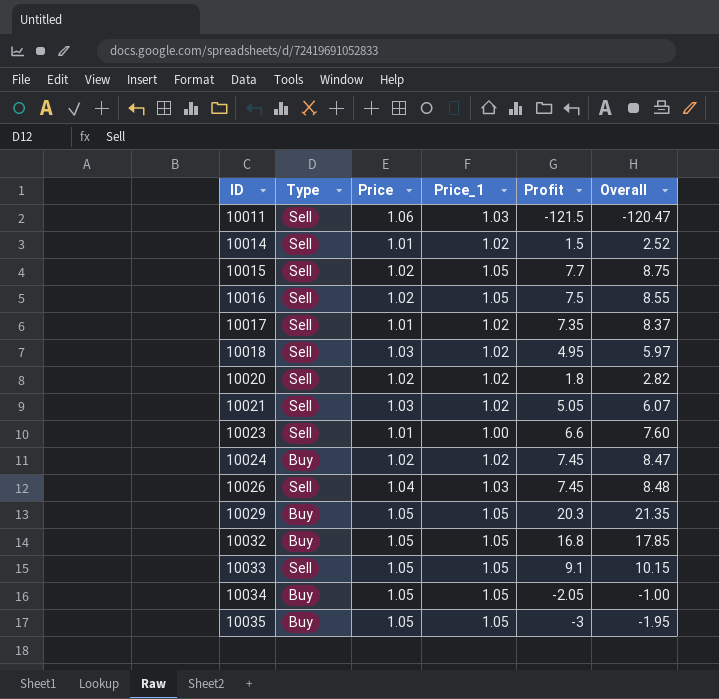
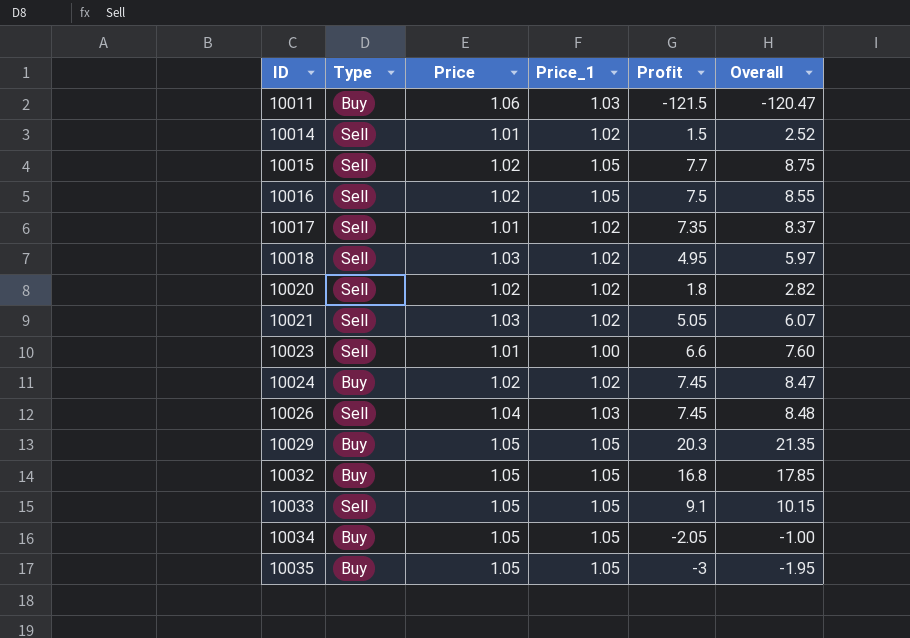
10011 | Type: Sell -> Buy

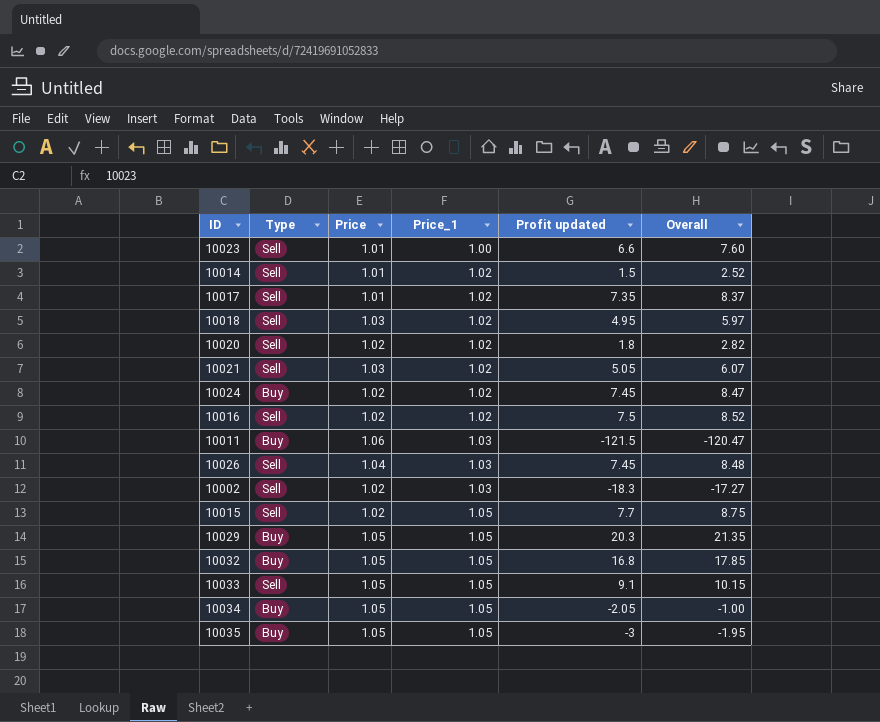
row order: ID ascending -> Price_1 ascending
column name: Profit -> Profit updated
10016 | Price_1: 1.05 -> 1.02
10016 | Overall: 8.55 -> 8.52
row 10002: none -> Sell | 1.02 | 1.03 | -18.3 | -17.27

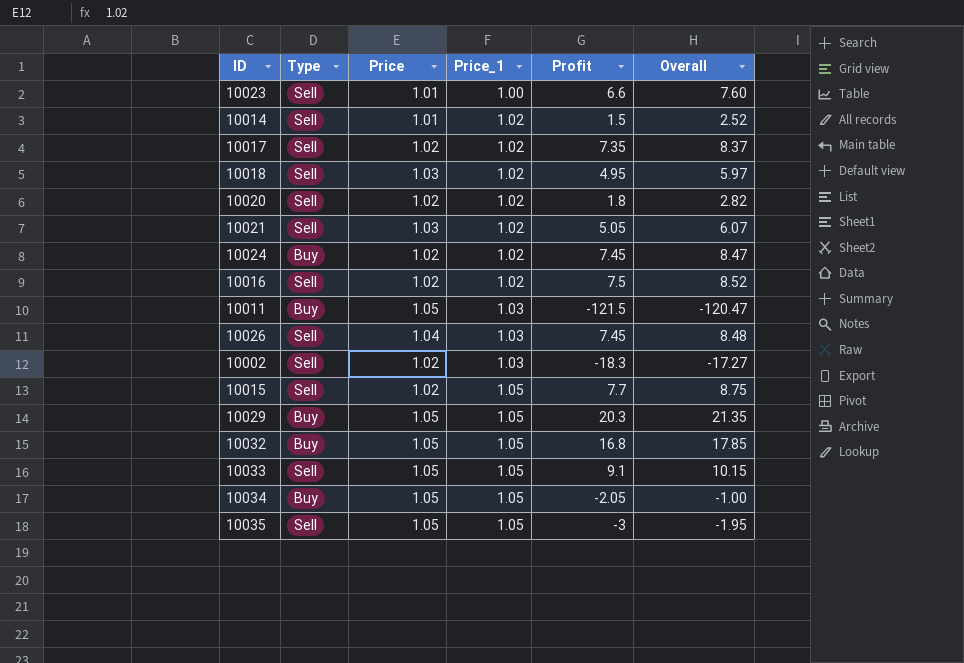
column name: Profit updated -> Profit
10017 | Price: 1.01 -> 1.02
10011 | Price: 1.06 -> 1.05
10035 | Type: Buy -> Sell

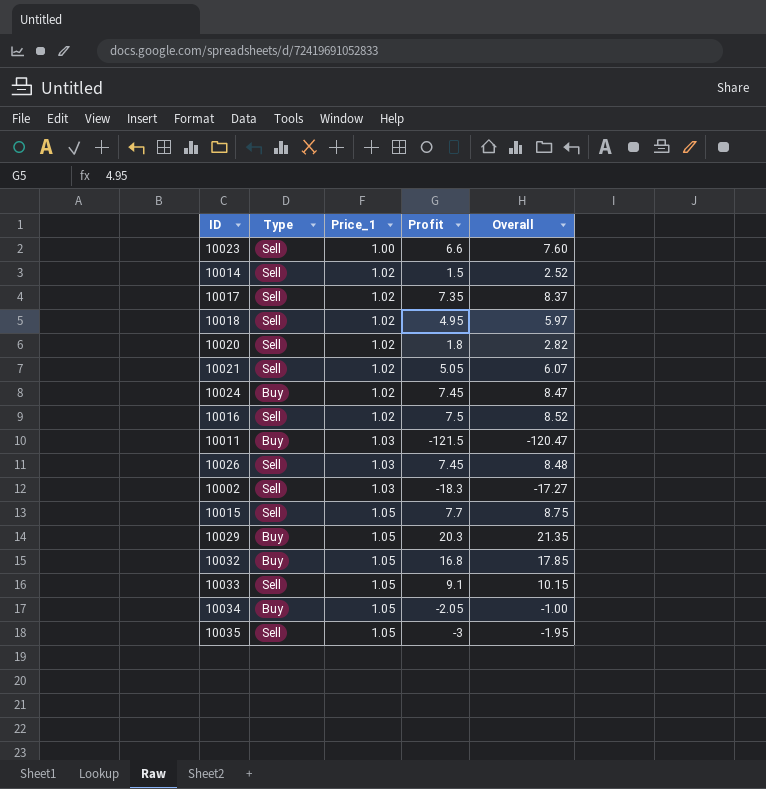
column Price | position: 3 -> none

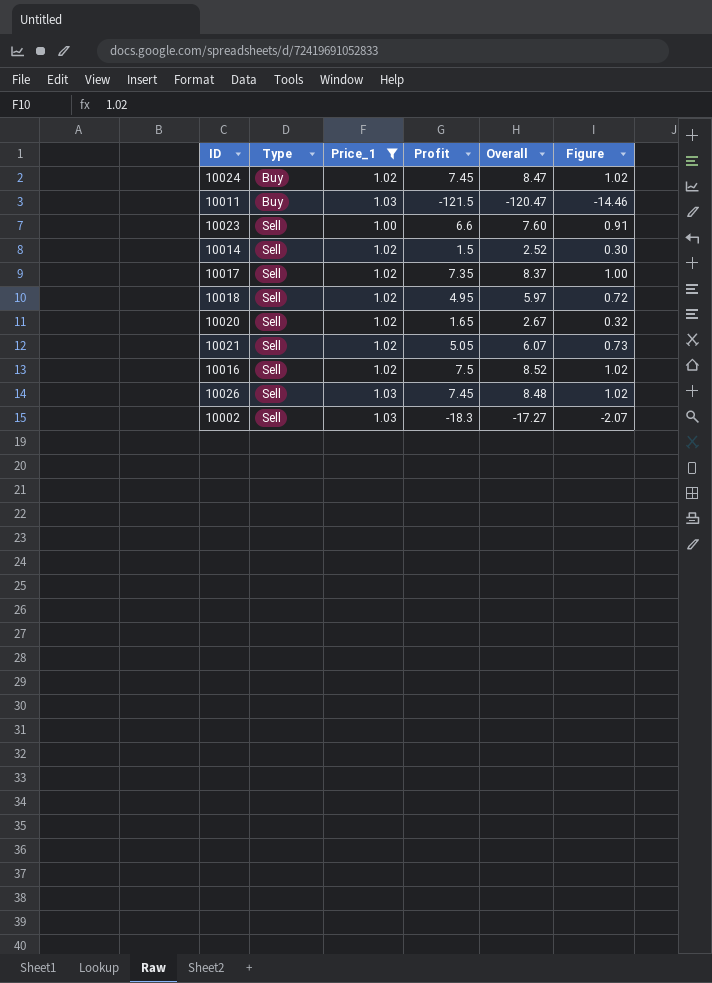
filter: none -> Price_1 != 1.05
row order: Price_1 ascending -> Type ascending
column Figure | formula: none -> [Overall] * 0.12
10020 | Profit: 1.8 -> 1.65
10020 | Overall: 2.82 -> 2.67

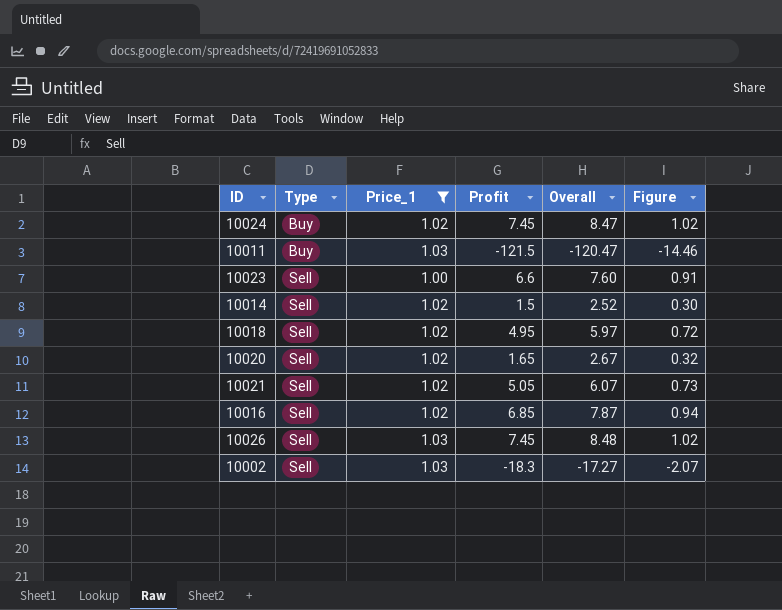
row 10017: Sell | 1.02 | 7.35 | 8.37 | 1.00 -> none
10016 | Profit: 7.5 -> 6.85
10016 | Overall: 8.52 -> 7.87
10016 | Figure: 1.02 -> 0.94

